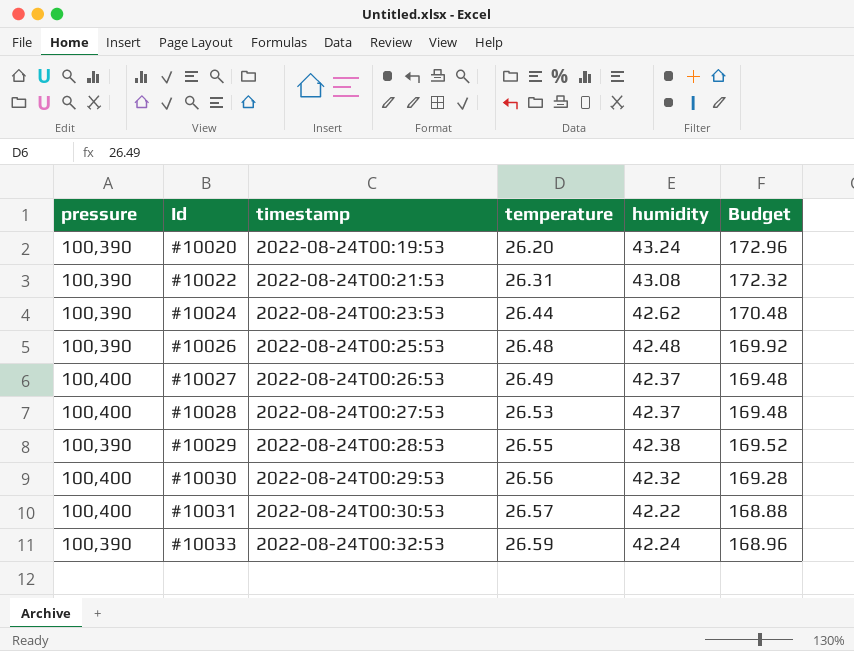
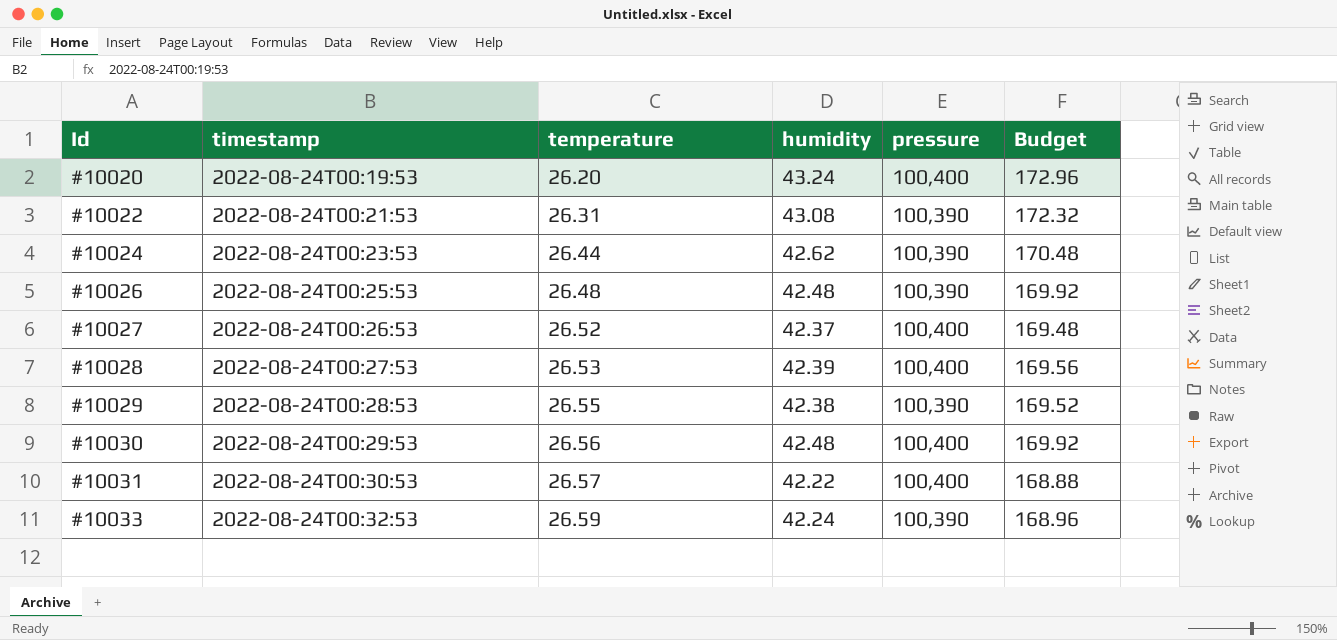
column pressure | position: 1 -> 5
#10020 | pressure: 100,390 -> 100,400
#10027 | temperature: 26.49 -> 26.52
#10028 | humidity: 42.37 -> 42.39
#10028 | Budget: 169.48 -> 169.56
#10030 | humidity: 42.32 -> 42.48
#10030 | Budget: 169.28 -> 169.92

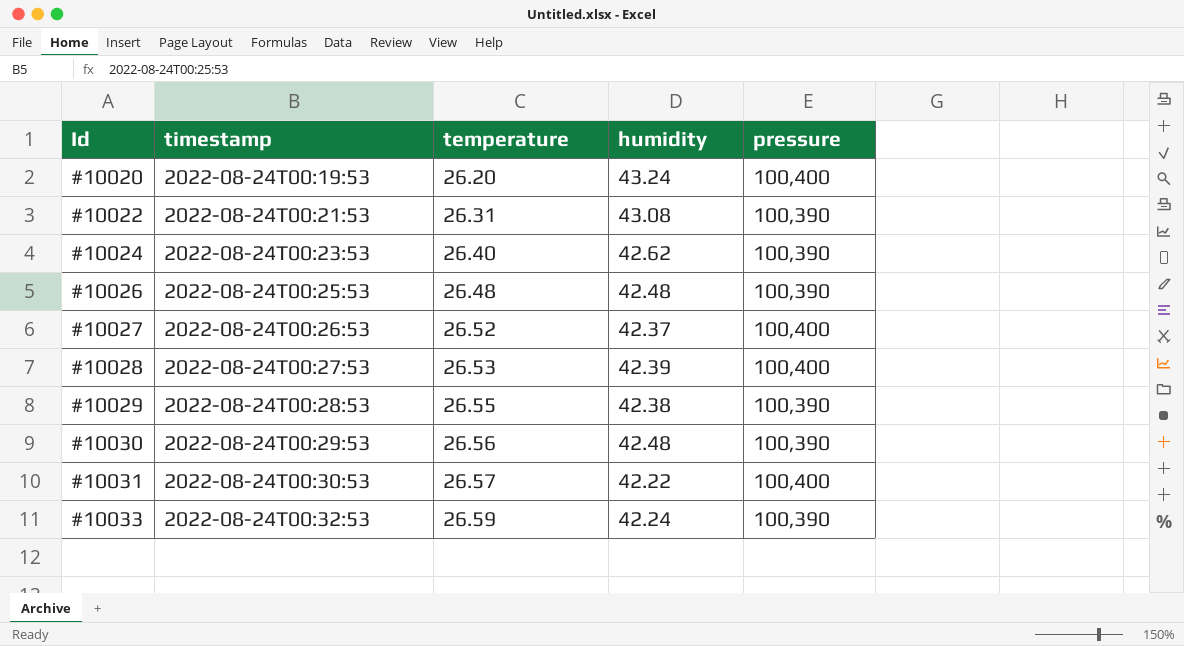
column Budget | formula: [humidity] * 4 -> none
#10024 | temperature: 26.44 -> 26.40
#10030 | pressure: 100,400 -> 100,390

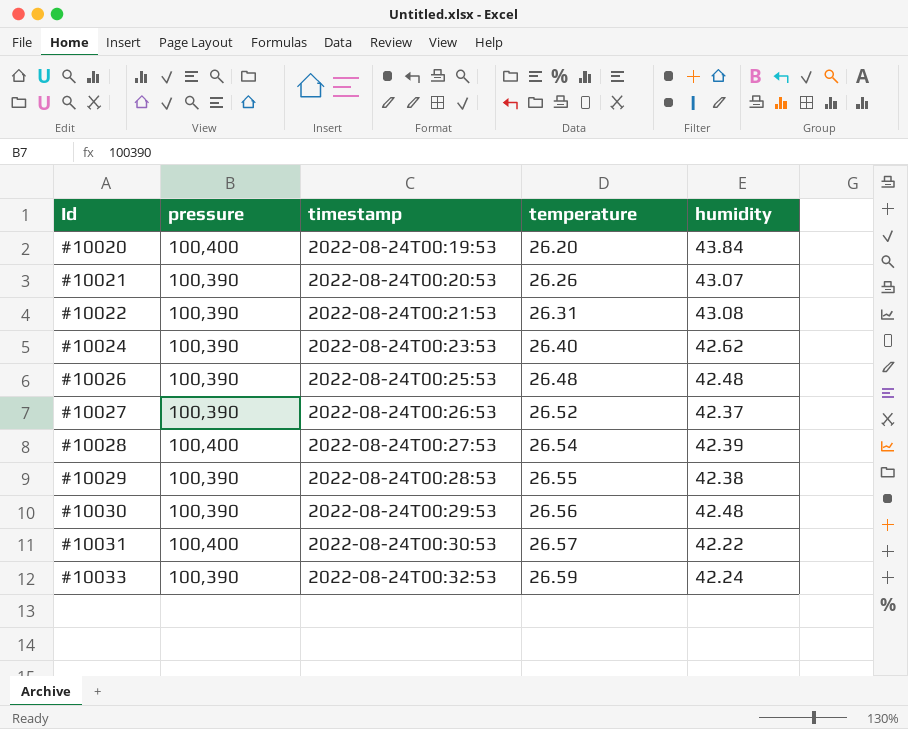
column pressure | position: 5 -> 2
#10020 | humidity: 43.24 -> 43.84
row #10021: none -> 100,390 | 2022-08-24T00:20:53 | 26.26 | 43.07
#10027 | pressure: 100,400 -> 100,390
#10028 | temperature: 26.53 -> 26.54

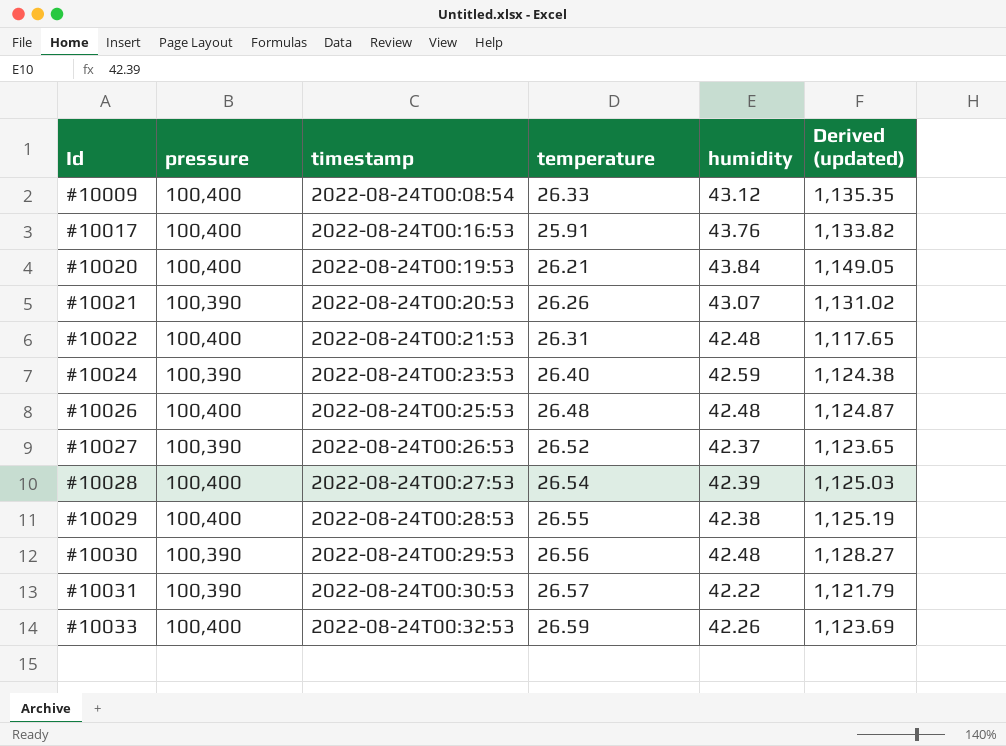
column Derived (updated) | formula: none -> [temperature] * [humidity]
row #10009: none -> 100,400 | 2022-08-24T00:08:54 | 26.33 | 43.12 | 1,135.35
row #10017: none -> 100,400 | 2022-08-24T00:16:53 | 25.91 | 43.76 | 1,133.82
#10020 | temperature: 26.20 -> 26.21
#10022 | pressure: 100,390 -> 100,400
#10022 | humidity: 43.08 -> 42.48
#10024 | humidity: 42.62 -> 42.59
#10026 | pressure: 100,390 -> 100,400
#10029 | pressure: 100,390 -> 100,400
#10031 | pressure: 100,400 -> 100,390
#10033 | pressure: 100,390 -> 100,400
#10033 | humidity: 42.24 -> 42.26

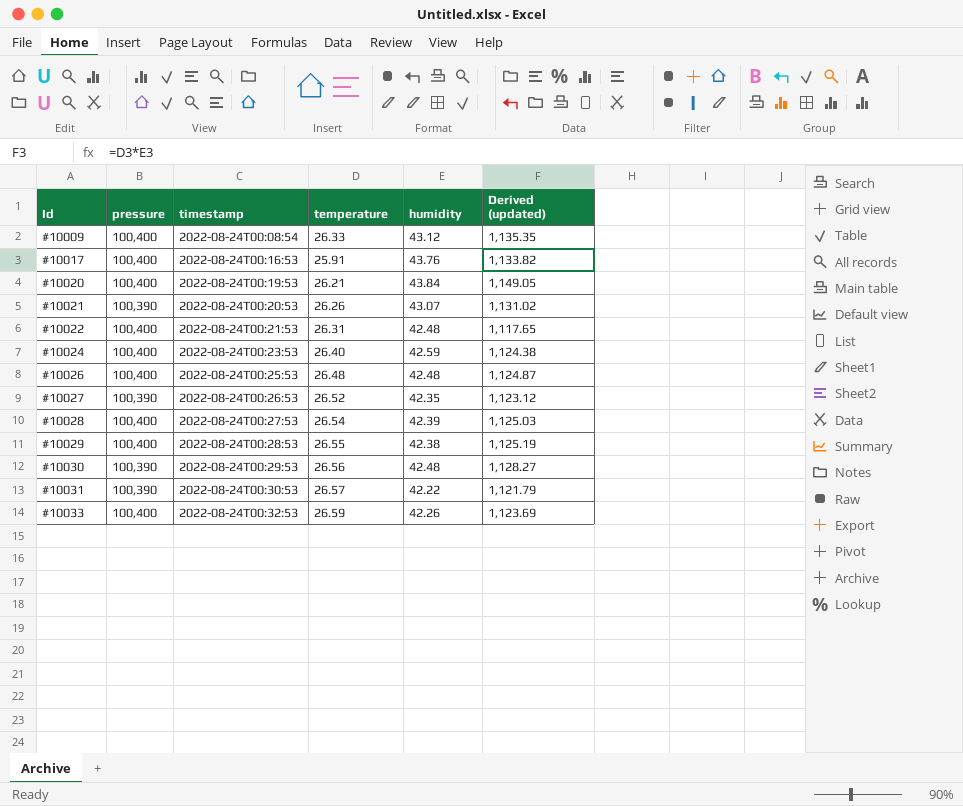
#10024 | pressure: 100,390 -> 100,400
#10027 | humidity: 42.37 -> 42.35
#10027 | Derived (updated): 1,123.65 -> 1,123.12

